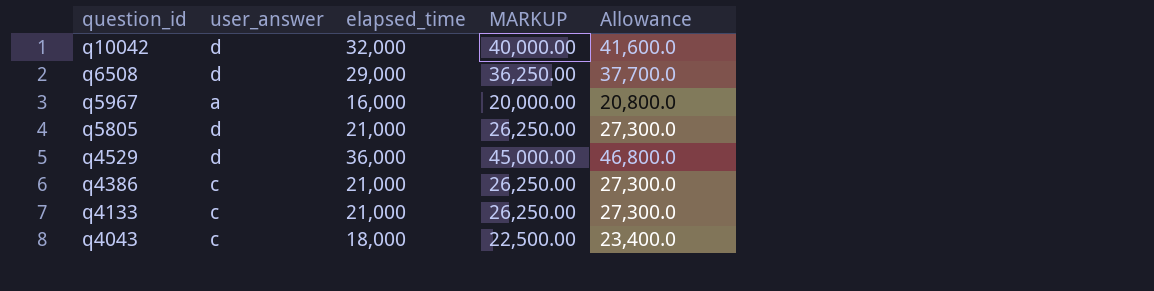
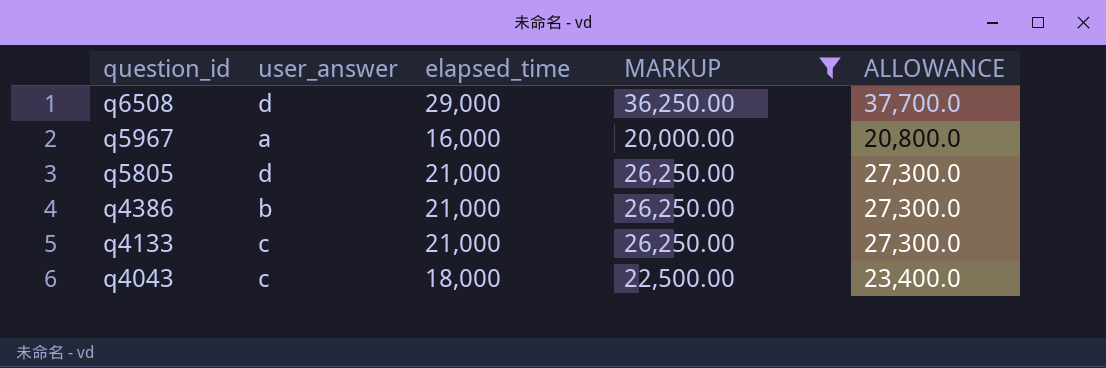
filter: none -> MARKUP <= 36,250.00
column name: Allowance -> ALLOWANCE
q4386 | user_answer: c -> b

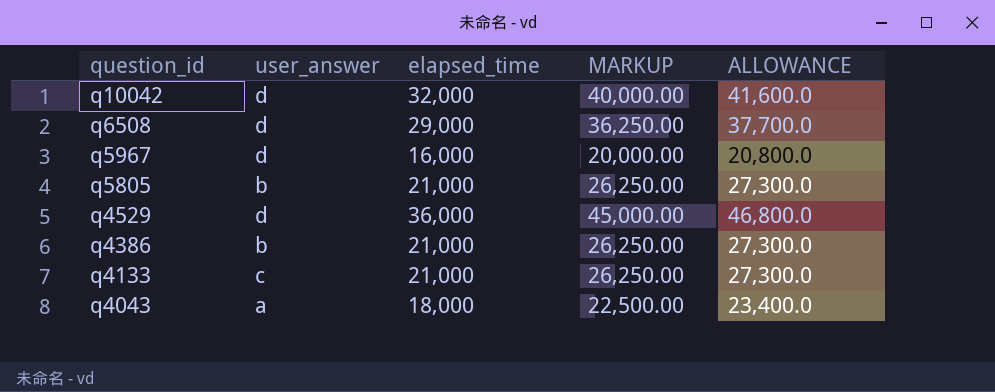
filter: MARKUP <= 36,250.00 -> none
q5967 | user_answer: a -> d
q5805 | user_answer: d -> b
q4043 | user_answer: c -> a

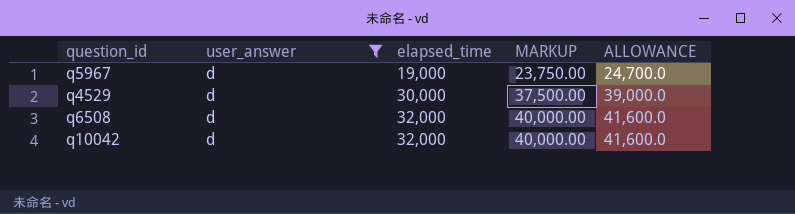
filter: none -> user_answer = d
row order: question_id descending -> elapsed_time ascending
q5967 | elapsed_time: 16,000 -> 19,000
q5967 | MARKUP: 20,000.00 -> 23,750.00
q5967 | ALLOWANCE: 20,800.0 -> 24,700.0
q4529 | elapsed_time: 36,000 -> 30,000
q4529 | MARKUP: 45,000.00 -> 37,500.00
q4529 | ALLOWANCE: 46,800.0 -> 39,000.0
q6508 | elapsed_time: 29,000 -> 32,000
q6508 | MARKUP: 36,250.00 -> 40,000.00
q6508 | ALLOWANCE: 37,700.0 -> 41,600.0

